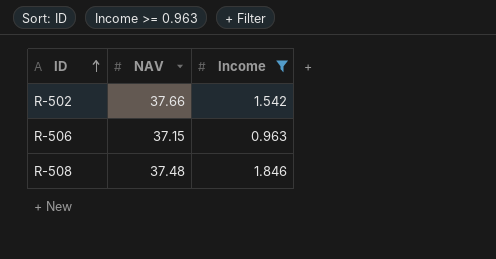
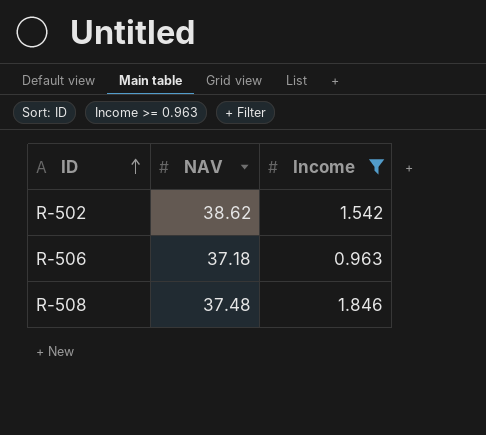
R-502 | NAV: 37.66 -> 38.62
R-506 | NAV: 37.15 -> 37.18

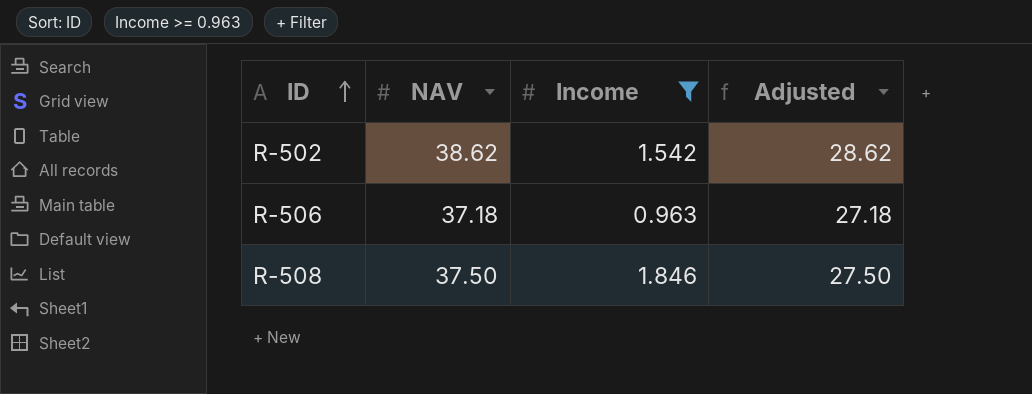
column Adjusted | formula: none -> [NAV] - 10
R-508 | NAV: 37.48 -> 37.50

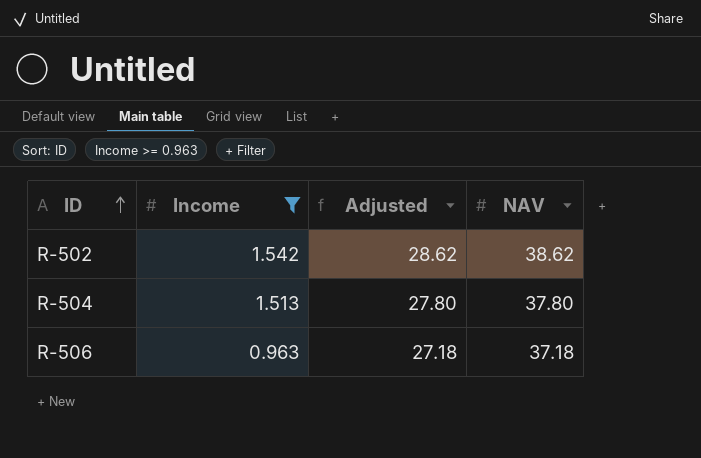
column NAV | position: 2 -> 4
row R-508: 37.50 | 1.846 | 27.50 -> none
row R-504: none -> 1.513 | 27.80 | 37.80

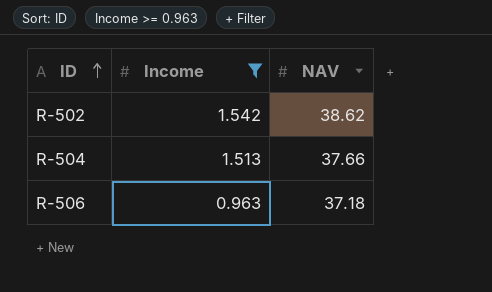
column Adjusted | formula: [NAV] - 10 -> none
R-504 | NAV: 37.80 -> 37.66

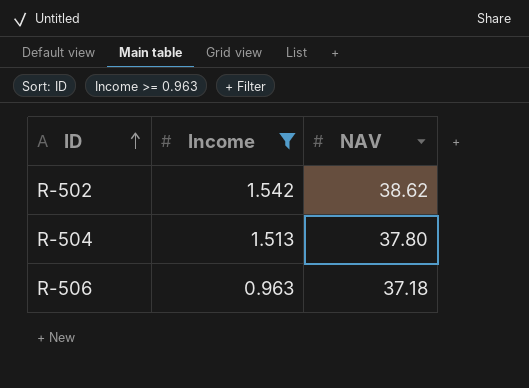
R-504 | NAV: 37.66 -> 37.80

